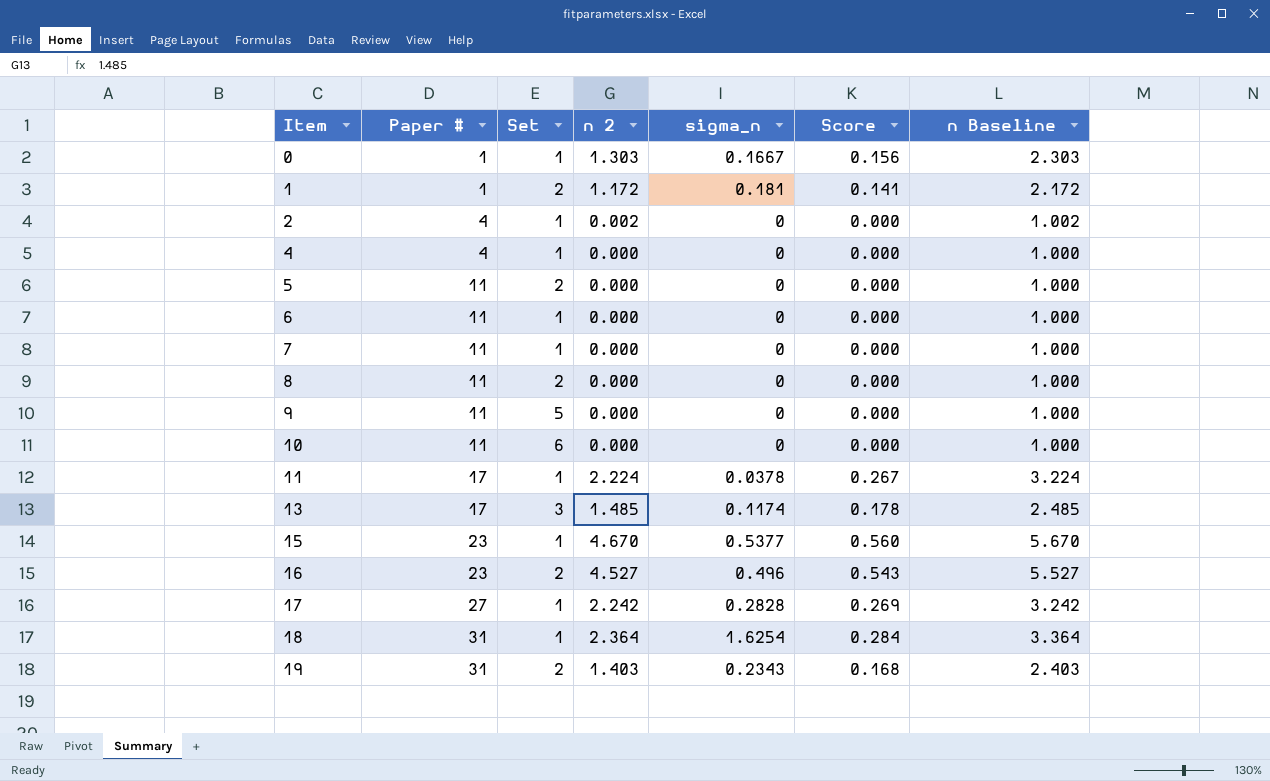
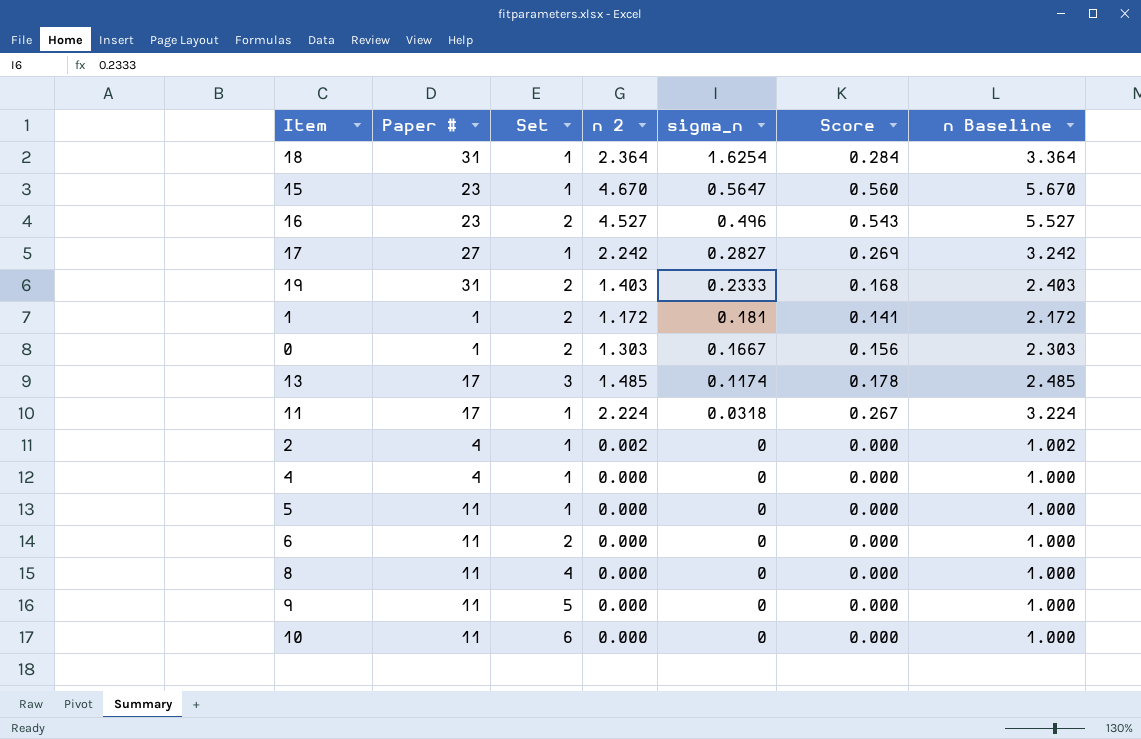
row order: Item ascending -> sigma_n descending
row 7: 11 | 1 | 0.000 | 0 | 0.000 | 1.000 -> none
15 | sigma_n: 0.5377 -> 0.5647
17 | sigma_n: 0.2828 -> 0.2827
19 | sigma_n: 0.2343 -> 0.2333
0 | Set: 1 -> 2
11 | sigma_n: 0.0378 -> 0.0318
5 | Set: 2 -> 1
6 | Set: 1 -> 2
8 | Set: 2 -> 4

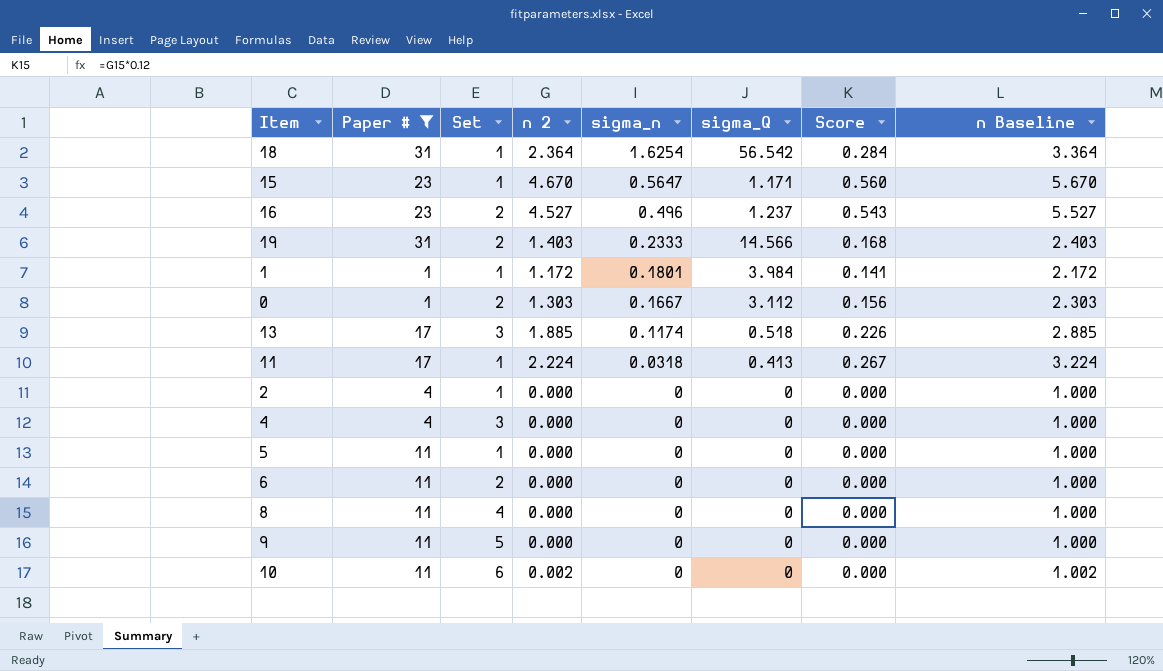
filter: none -> Paper # != 27
column sigma_Q | position: none -> 6
1 | Set: 2 -> 1
1 | sigma_n: 0.181 -> 0.1801
13 | n 2: 1.485 -> 1.885
13 | Score: 0.178 -> 0.226
13 | n Baseline: 2.485 -> 2.885
2 | n 2: 0.002 -> 0.000
2 | n Baseline: 1.002 -> 1.000
4 | Set: 1 -> 3
10 | n 2: 0.000 -> 0.002
10 | n Baseline: 1.000 -> 1.002

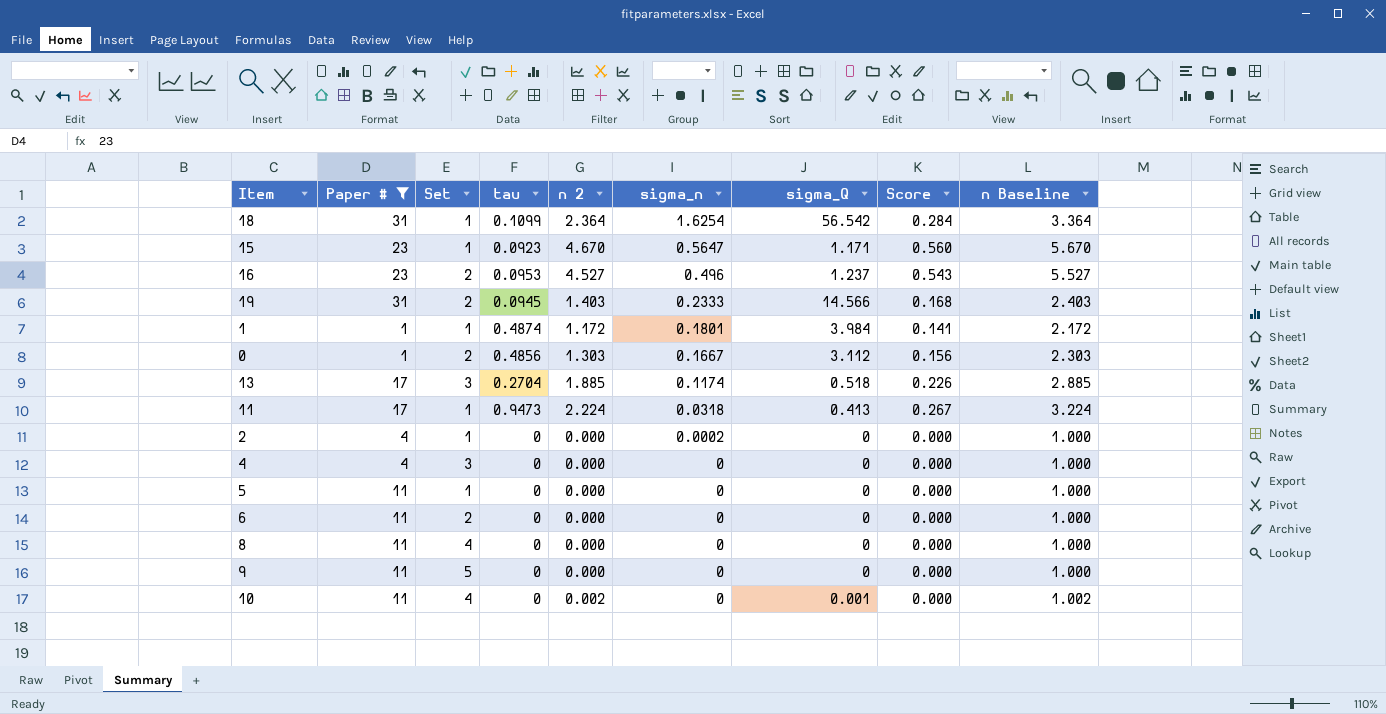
column tau | position: none -> 4
2 | sigma_n: 0 -> 0.0002
10 | Set: 6 -> 4
10 | sigma_Q: 0 -> 0.001

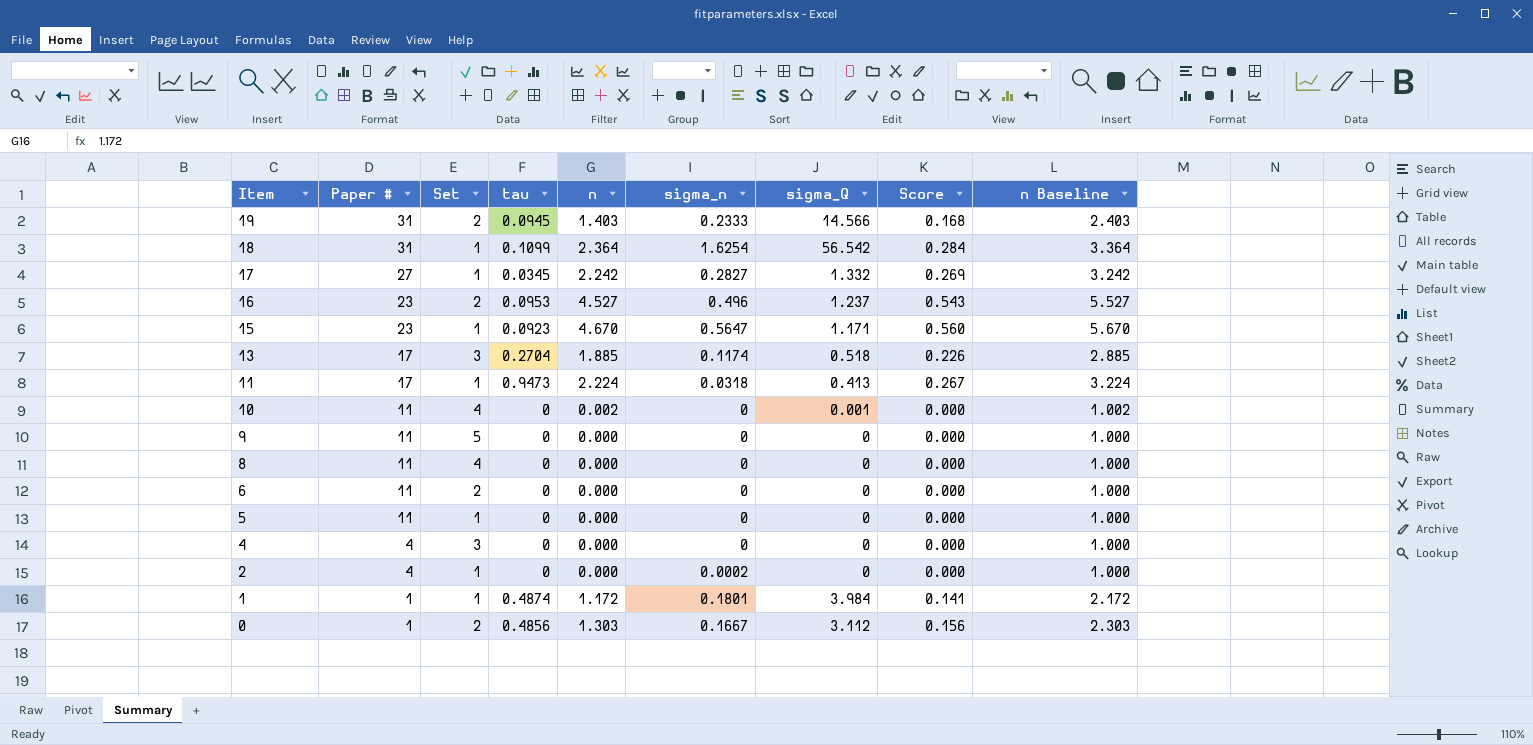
filter: Paper # != 27 -> none
row order: sigma_n descending -> Item descending
column name: n 2 -> n

